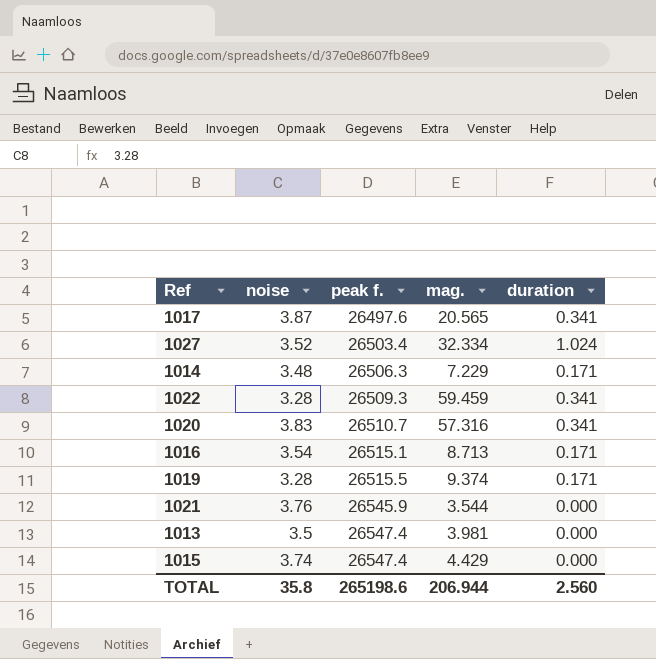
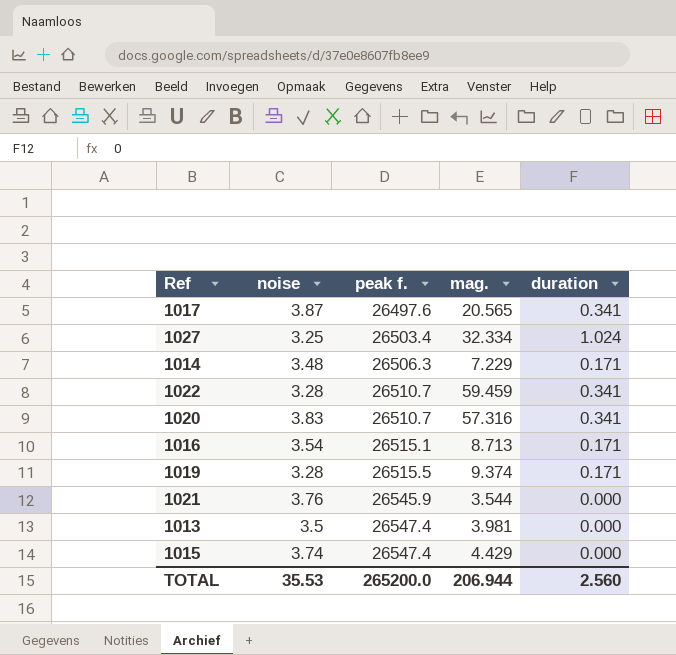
1027 | noise: 3.52 -> 3.25
1022 | peak f.: 26509.3 -> 26510.7
TOTAL | noise: 35.8 -> 35.53
TOTAL | peak f.: 265198.6 -> 265200.0

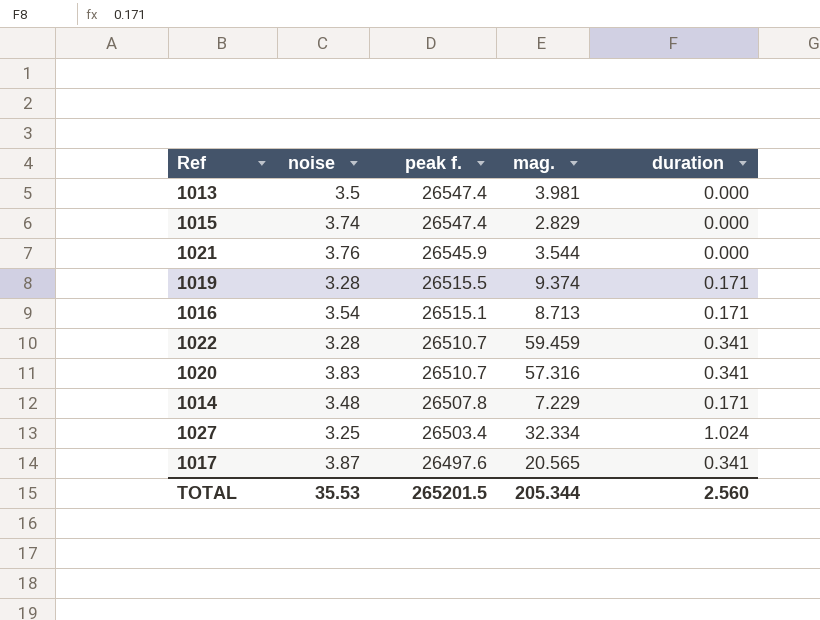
row order: peak f. ascending -> peak f. descending
1015 | mag.: 4.429 -> 2.829
1014 | peak f.: 26506.3 -> 26507.8
TOTAL | peak f.: 265200.0 -> 265201.5
TOTAL | mag.: 206.944 -> 205.344

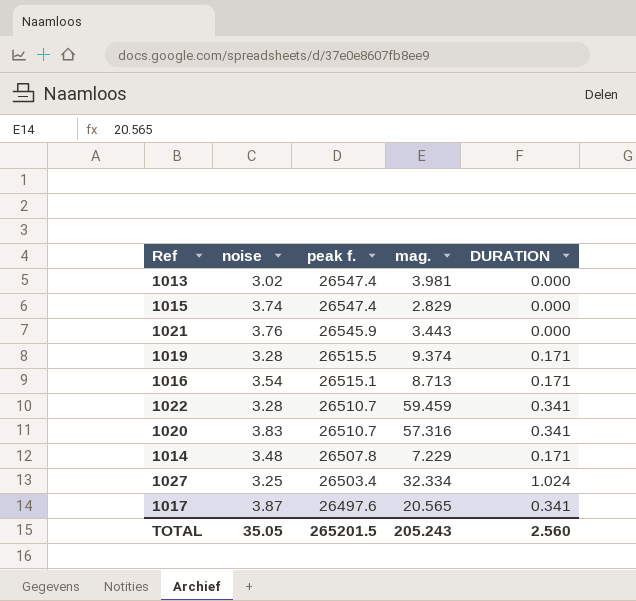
column name: duration -> DURATION
1013 | noise: 3.5 -> 3.02
1021 | mag.: 3.544 -> 3.443
TOTAL | noise: 35.53 -> 35.05
TOTAL | mag.: 205.344 -> 205.243

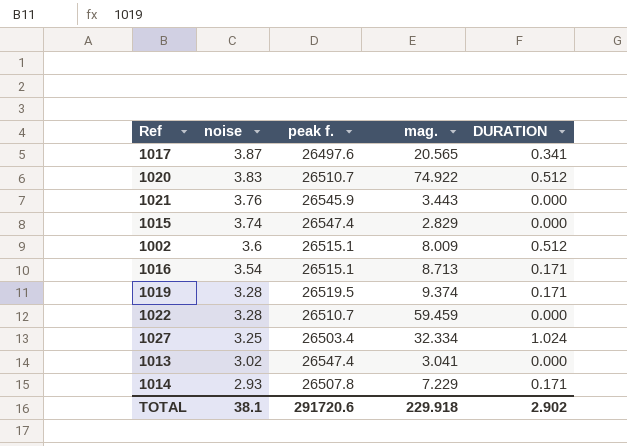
row order: peak f. descending -> noise descending
1020 | mag.: 57.316 -> 74.922
1020 | DURATION: 0.341 -> 0.512
row 1002: none -> 3.6 | 26515.1 | 8.009 | 0.512
1019 | peak f.: 26515.5 -> 26519.5
1022 | DURATION: 0.341 -> 0.000
1013 | mag.: 3.981 -> 3.041
1014 | noise: 3.48 -> 2.93
TOTAL | noise: 35.05 -> 38.1
TOTAL | peak f.: 265201.5 -> 291720.6
TOTAL | mag.: 205.243 -> 229.918
TOTAL | DURATION: 2.560 -> 2.902

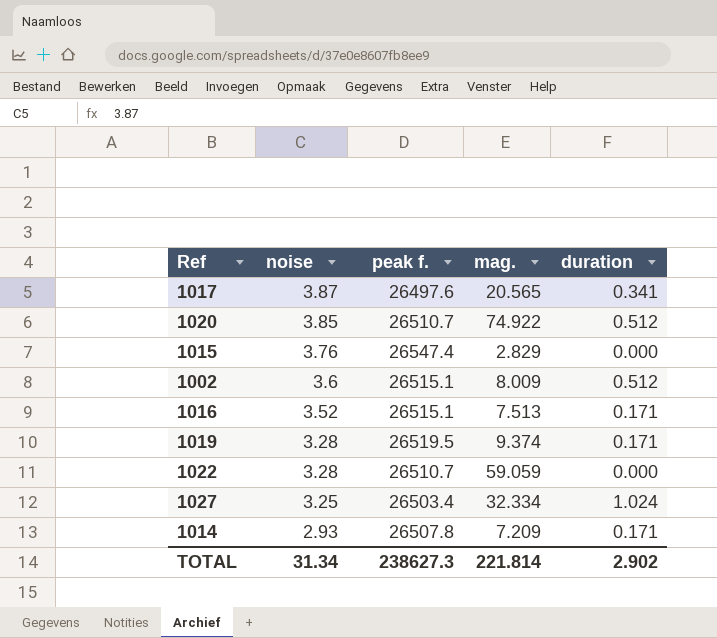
column name: DURATION -> duration
row 1021: 3.76 | 26545.9 | 3.443 | 0.000 -> none
row 1013: 3.02 | 26547.4 | 3.041 | 0.000 -> none
1020 | noise: 3.83 -> 3.85
1015 | noise: 3.74 -> 3.76
1016 | noise: 3.54 -> 3.52
1016 | mag.: 8.713 -> 7.513
1022 | mag.: 59.459 -> 59.059
1014 | mag.: 7.229 -> 7.209
TOTAL | noise: 38.1 -> 31.34
TOTAL | peak f.: 291720.6 -> 238627.3
TOTAL | mag.: 229.918 -> 221.814

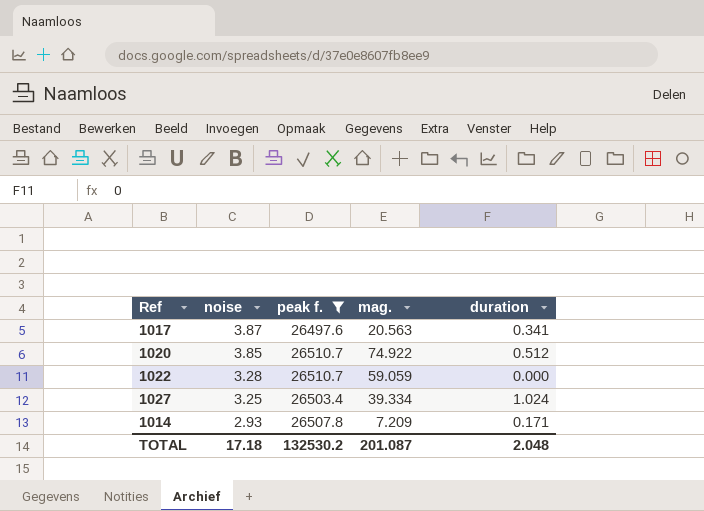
filter: none -> peak f. <= 26510.7
1017 | mag.: 20.565 -> 20.563
1027 | mag.: 32.334 -> 39.334
TOTAL | noise: 31.34 -> 17.18
TOTAL | peak f.: 238627.3 -> 132530.2
TOTAL | mag.: 221.814 -> 201.087
TOTAL | duration: 2.902 -> 2.048

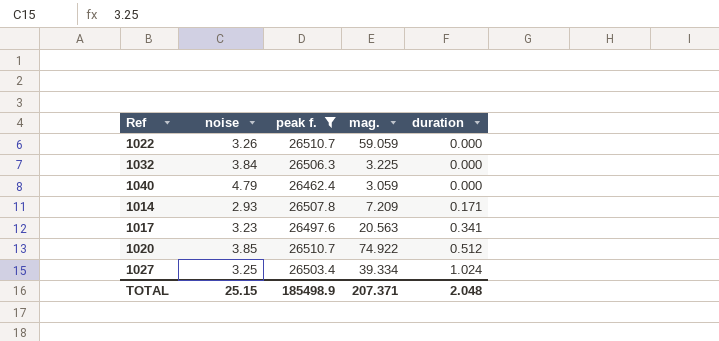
row order: noise descending -> duration ascending
1022 | noise: 3.28 -> 3.26
row 1032: none -> 3.84 | 26506.3 | 3.225 | 0.000
row 1040: none -> 4.79 | 26462.4 | 3.059 | 0.000
1017 | noise: 3.87 -> 3.23
TOTAL | noise: 17.18 -> 25.15
TOTAL | peak f.: 132530.2 -> 185498.9
TOTAL | mag.: 201.087 -> 207.371

